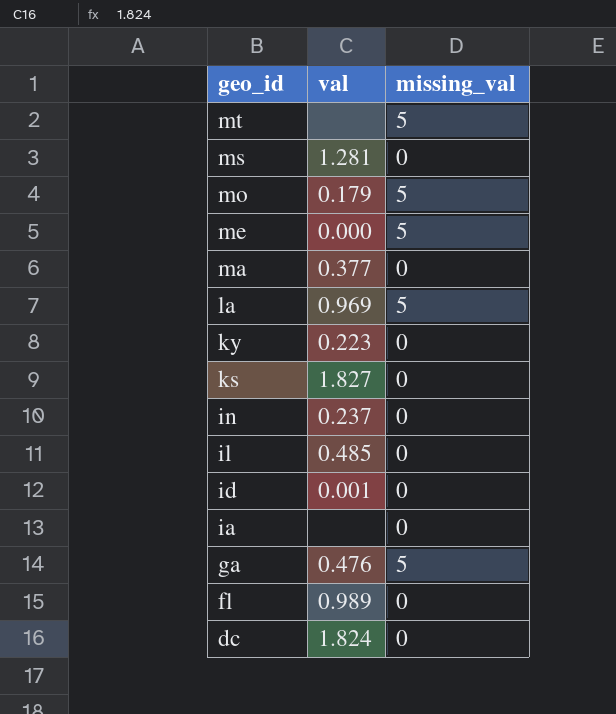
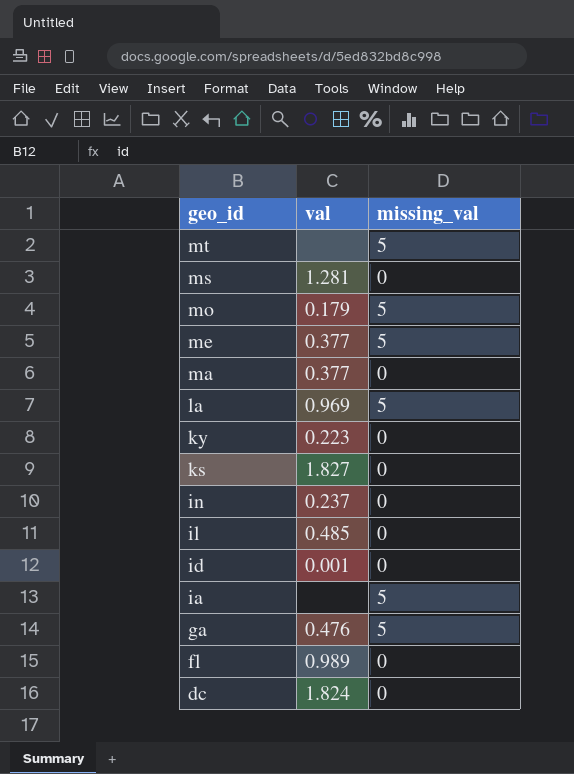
me | val: 0.000 -> 0.377
ia | missing_val: 0 -> 5

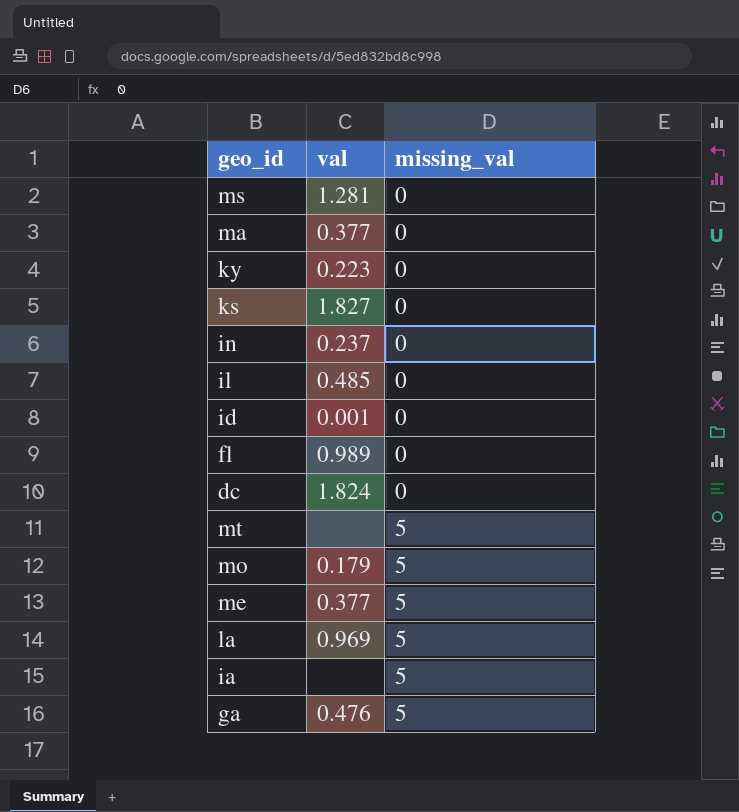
row order: geo_id descending -> missing_val ascending

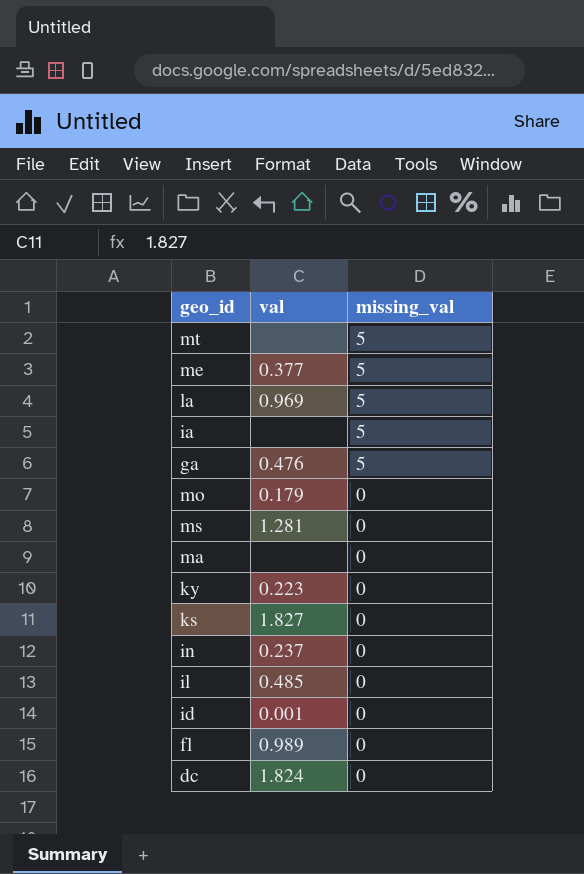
row order: missing_val ascending -> missing_val descending
mo | missing_val: 5 -> 0
ma | val: 0.377 -> none

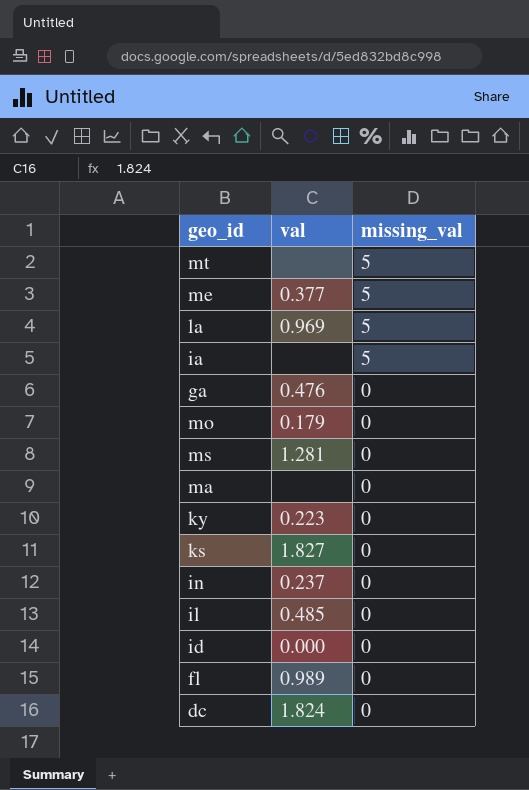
ga | missing_val: 5 -> 0
id | val: 0.001 -> 0.000

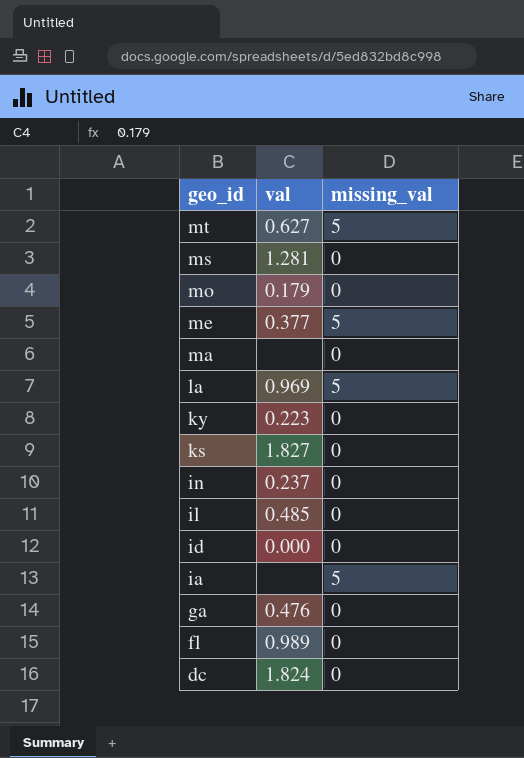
row order: missing_val descending -> geo_id descending
mt | val: none -> 0.627

